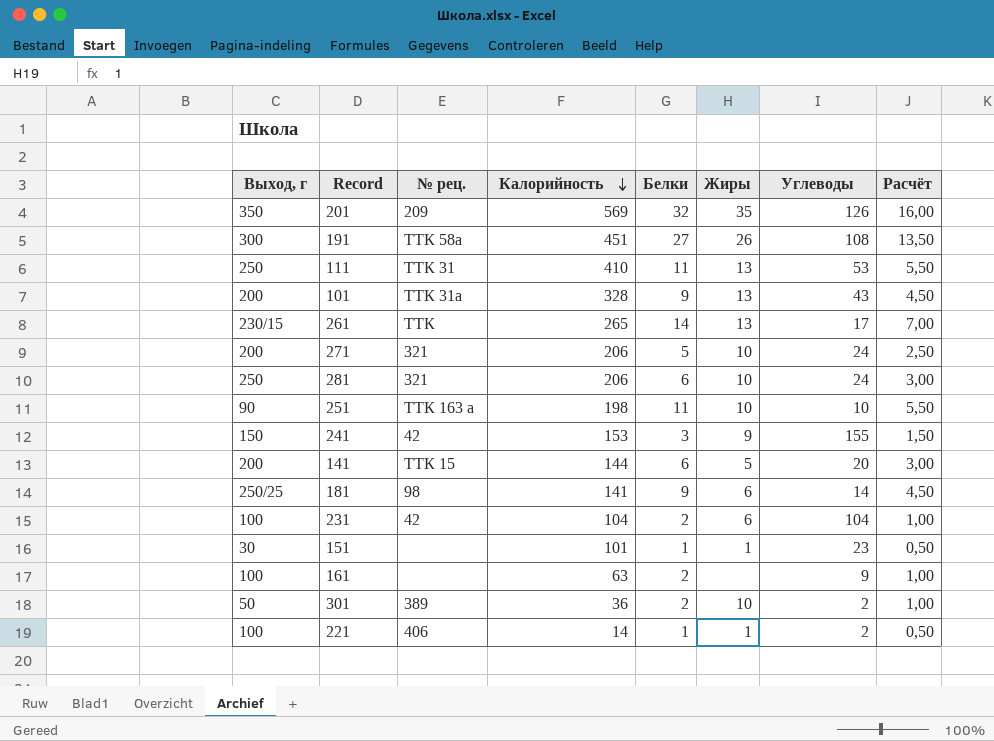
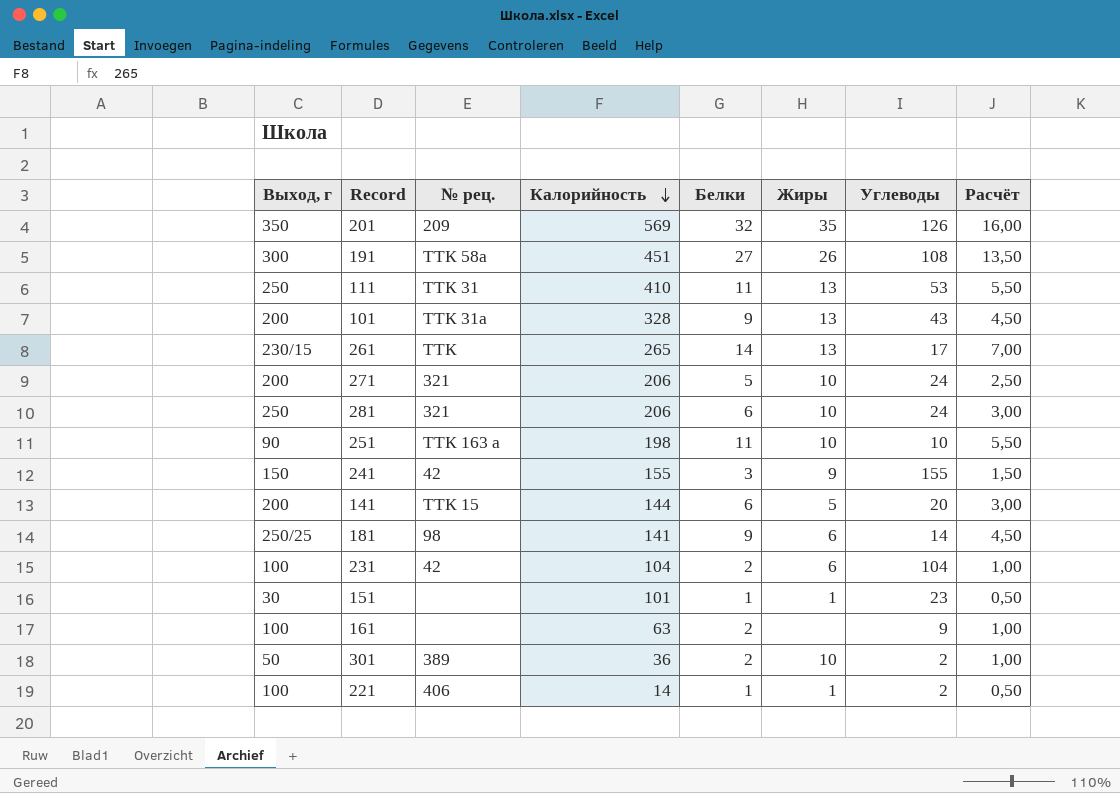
241 | Калорийность: 153 -> 155

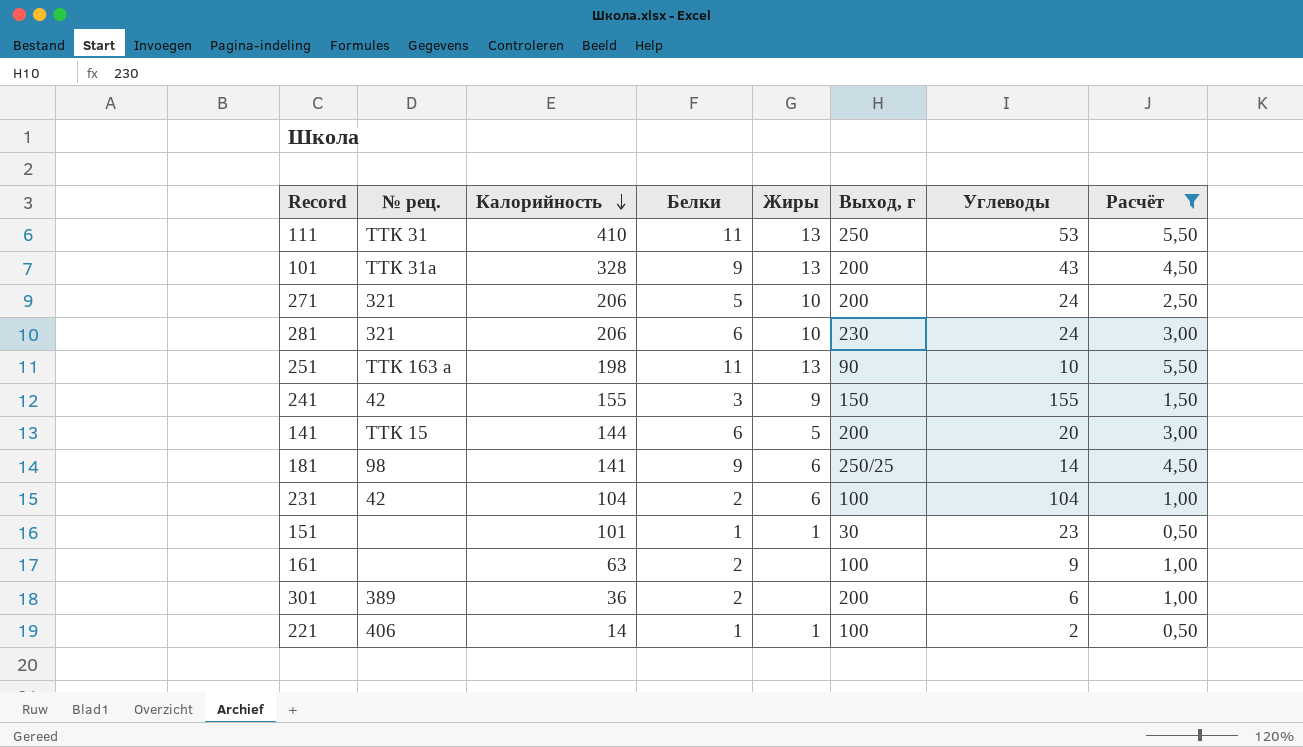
filter: none -> Расчёт <= 5,50
column Выход, г | position: 1 -> 6
281 | Выход, г: 250 -> 230
251 | Жиры: 10 -> 13
301 | Жиры: 10 -> none
301 | Выход, г: 50 -> 200
301 | Углеводы: 2 -> 6

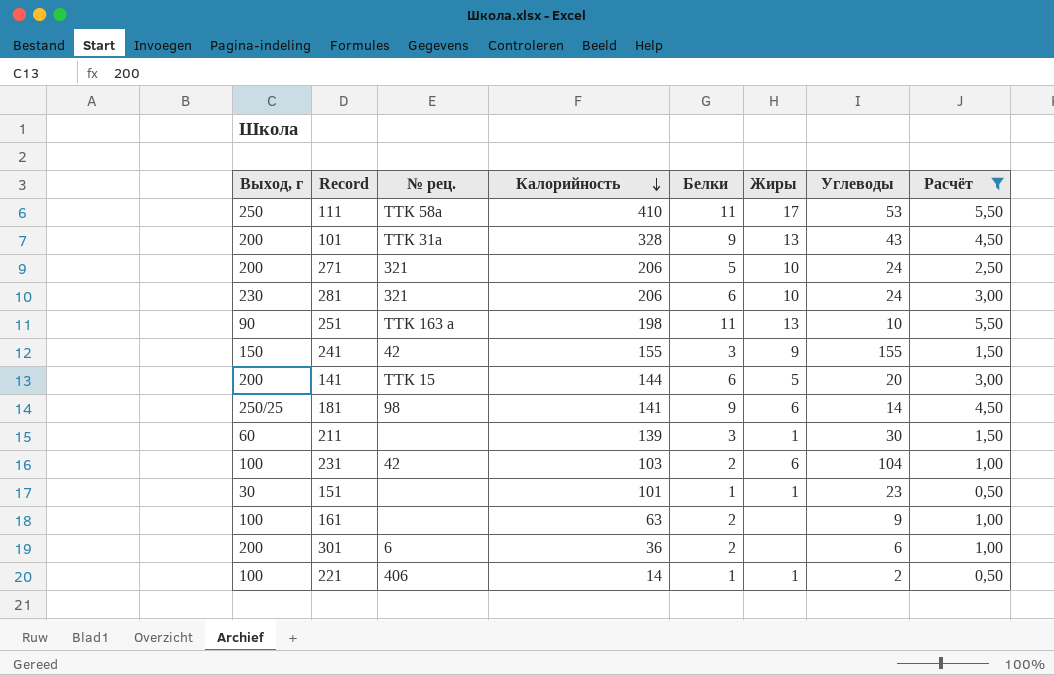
column Выход, г | position: 6 -> 1
111 | № рец.: ТТК 31 -> ТТК 58а
111 | Жиры: 13 -> 17
row 211: none -> 60 | none | 139 | 3 | 1 | 30 | 1,50
231 | Калорийность: 104 -> 103
301 | № рец.: 389 -> 6

